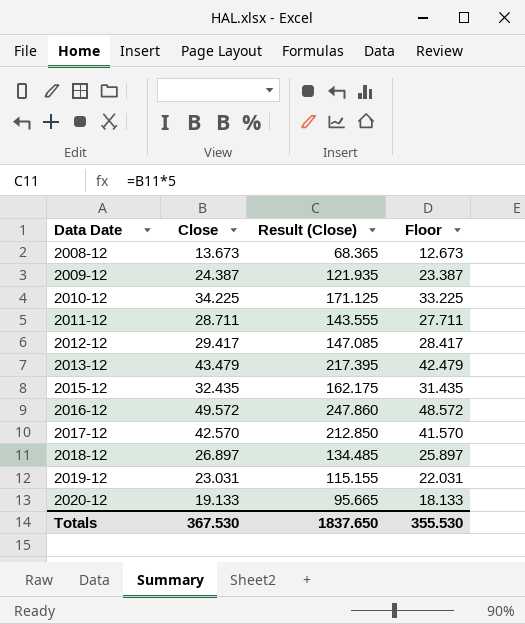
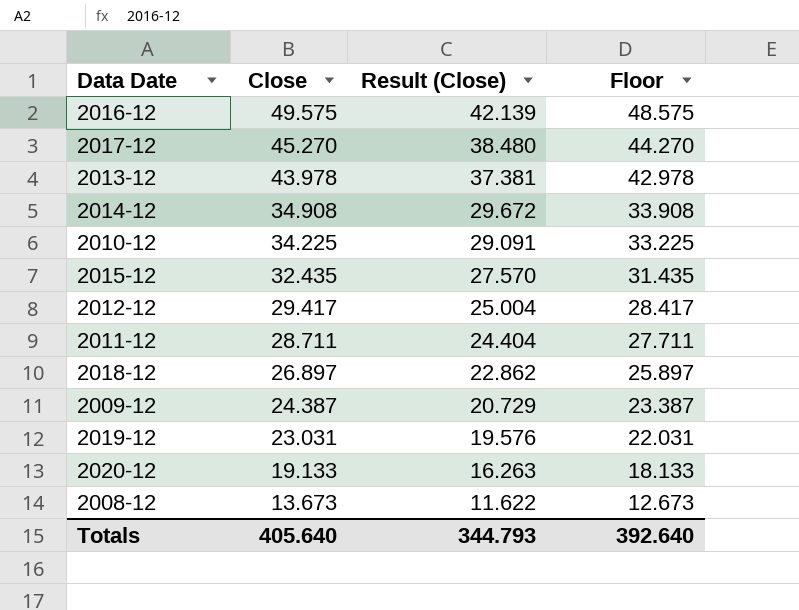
row order: Data Date ascending -> Close descending
column Result (Close) | formula: [Close] * 5 -> [Close] * 0.85
2016-12 | Close: 49.572 -> 49.575
2016-12 | Floor: 48.572 -> 48.575
2017-12 | Close: 42.570 -> 45.270
2017-12 | Floor: 41.570 -> 44.270
2013-12 | Close: 43.479 -> 43.978
2013-12 | Floor: 42.479 -> 42.978
row 2014-12: none -> 34.908 | 29.672 | 33.908
Totals | Close: 367.530 -> 405.640
Totals | Result (Close): 1837.650 -> 344.793
Totals | Floor: 355.530 -> 392.640

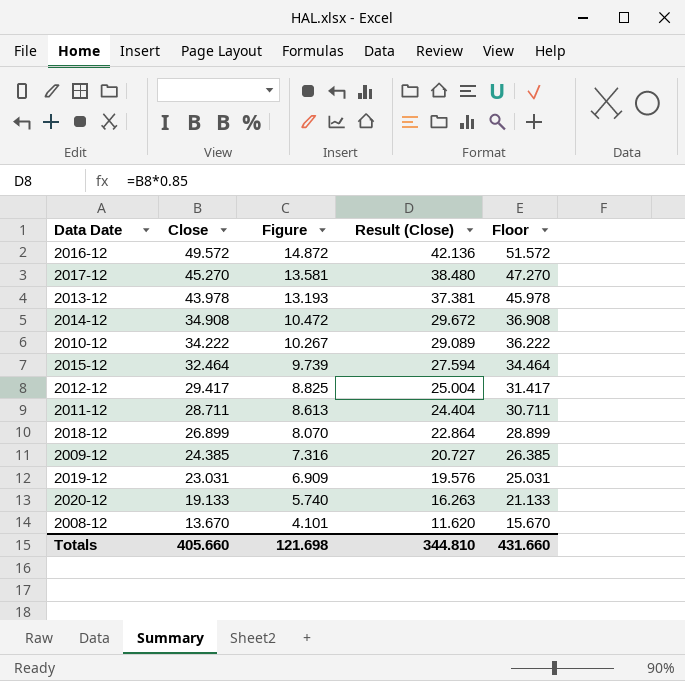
column Figure | formula: none -> [Close] * 0.3
column Floor | formula: [Close] - 1 -> [Close] + 2
2016-12 | Close: 49.575 -> 49.572
2016-12 | Result (Close): 42.139 -> 42.136
2010-12 | Close: 34.225 -> 34.222
2010-12 | Result (Close): 29.091 -> 29.089
2015-12 | Close: 32.435 -> 32.464
2015-12 | Result (Close): 27.570 -> 27.594
2018-12 | Close: 26.897 -> 26.899
2018-12 | Result (Close): 22.862 -> 22.864
2009-12 | Close: 24.387 -> 24.385
2009-12 | Result (Close): 20.729 -> 20.727
2008-12 | Close: 13.673 -> 13.670
2008-12 | Result (Close): 11.622 -> 11.620
Totals | Close: 405.640 -> 405.660
Totals | Result (Close): 344.793 -> 344.810
Totals | Floor: 392.640 -> 431.660

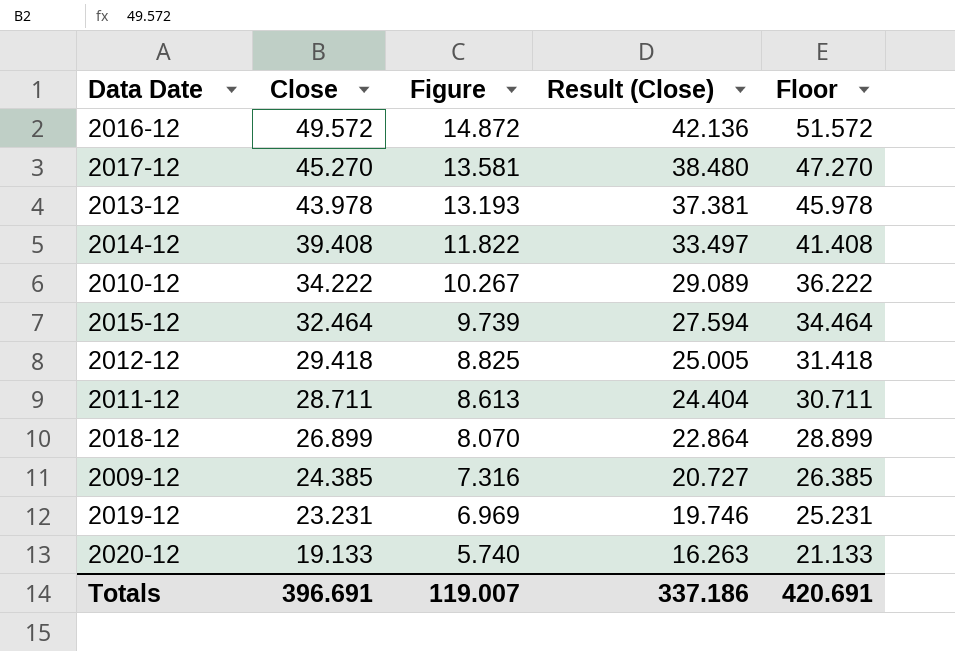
row 2008-12: 13.670 | 4.101 | 11.620 | 15.670 -> none
2014-12 | Close: 34.908 -> 39.408
2014-12 | Figure: 10.472 -> 11.822
2014-12 | Result (Close): 29.672 -> 33.497
2014-12 | Floor: 36.908 -> 41.408
2012-12 | Close: 29.417 -> 29.418
2012-12 | Result (Close): 25.004 -> 25.005
2012-12 | Floor: 31.417 -> 31.418
2019-12 | Close: 23.031 -> 23.231
2019-12 | Figure: 6.909 -> 6.969
2019-12 | Result (Close): 19.576 -> 19.746
2019-12 | Floor: 25.031 -> 25.231
Totals | Close: 405.660 -> 396.691
Totals | Figure: 121.698 -> 119.007
Totals | Result (Close): 344.810 -> 337.186
Totals | Floor: 431.660 -> 420.691

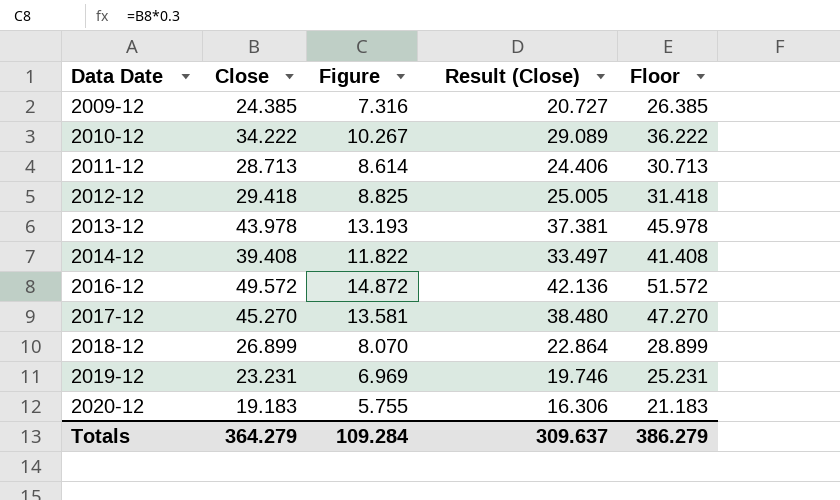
row order: Close descending -> Data Date ascending
row 2015-12: 32.464 | 9.739 | 27.594 | 34.464 -> none
2011-12 | Close: 28.711 -> 28.713
2011-12 | Figure: 8.613 -> 8.614
2011-12 | Result (Close): 24.404 -> 24.406
2011-12 | Floor: 30.711 -> 30.713
2020-12 | Close: 19.133 -> 19.183
2020-12 | Figure: 5.740 -> 5.755
2020-12 | Result (Close): 16.263 -> 16.306
2020-12 | Floor: 21.133 -> 21.183
Totals | Close: 396.691 -> 364.279
Totals | Figure: 119.007 -> 109.284
Totals | Result (Close): 337.186 -> 309.637
Totals | Floor: 420.691 -> 386.279

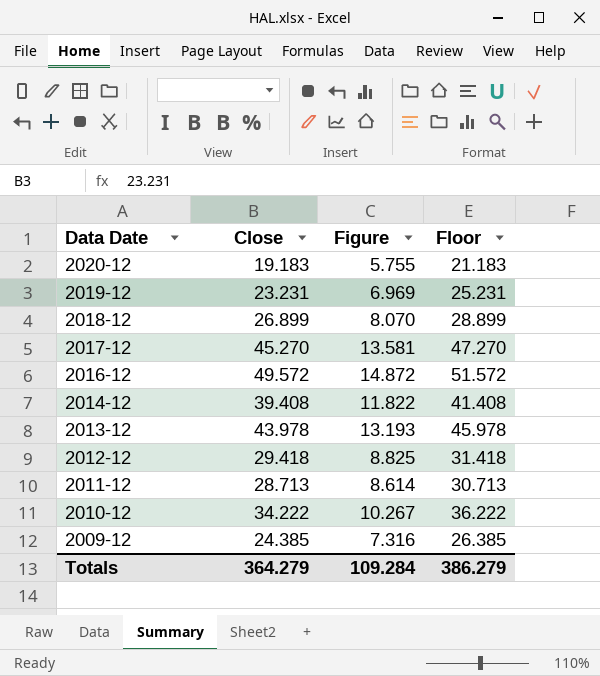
row order: Data Date ascending -> Data Date descending
column Result (Close) | formula: [Close] * 0.85 -> none

